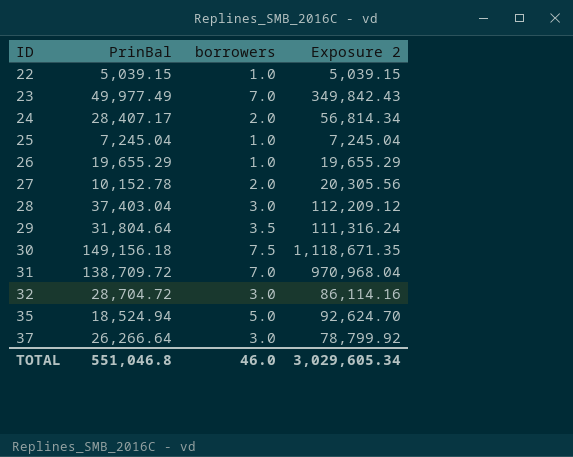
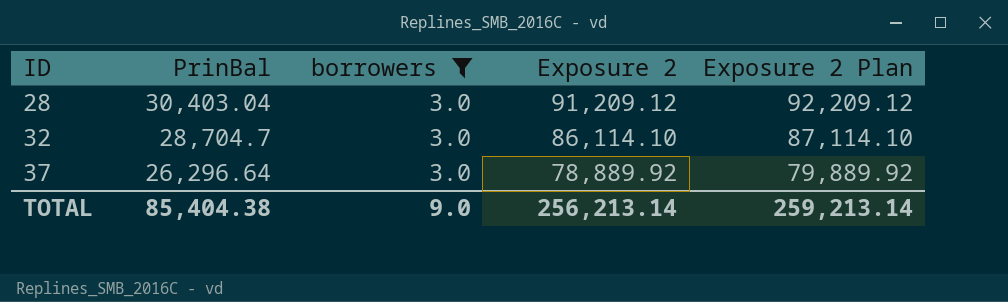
filter: none -> borrowers = 3.0
column Exposure 2 Plan | formula: none -> [Exposure 2] + 1000
28 | PrinBal: 37,403.04 -> 30,403.04
28 | Exposure 2: 112,209.12 -> 91,209.12
32 | PrinBal: 28,704.72 -> 28,704.7
32 | Exposure 2: 86,114.16 -> 86,114.10
37 | PrinBal: 26,266.64 -> 26,296.64
37 | Exposure 2: 78,799.92 -> 78,889.92
TOTAL | PrinBal: 551,046.8 -> 85,404.38
TOTAL | borrowers: 46.0 -> 9.0
TOTAL | Exposure 2: 3,029,605.34 -> 256,213.14

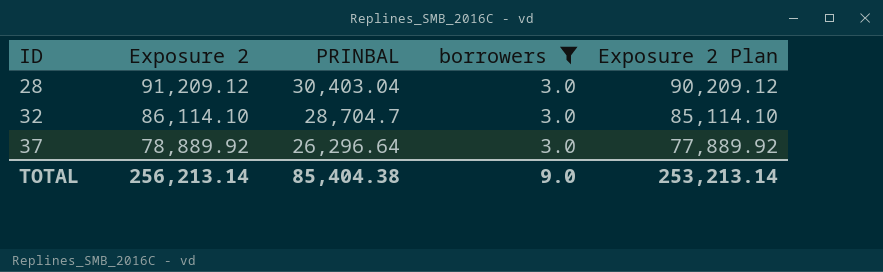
column Exposure 2 | position: 4 -> 2
column name: PrinBal -> PRINBAL
column Exposure 2 Plan | formula: [Exposure 2] + 1000 -> [Exposure 2] - 1000
TOTAL | Exposure 2 Plan: 259,213.14 -> 253,213.14

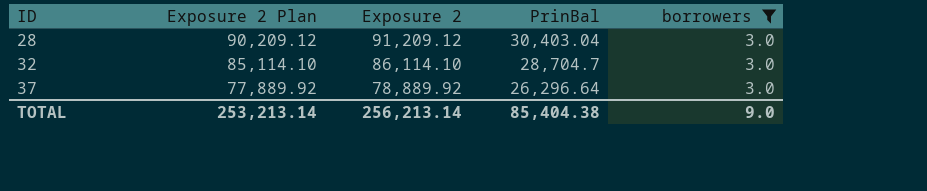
column Exposure 2 Plan | position: 5 -> 2
column name: PRINBAL -> PrinBal

